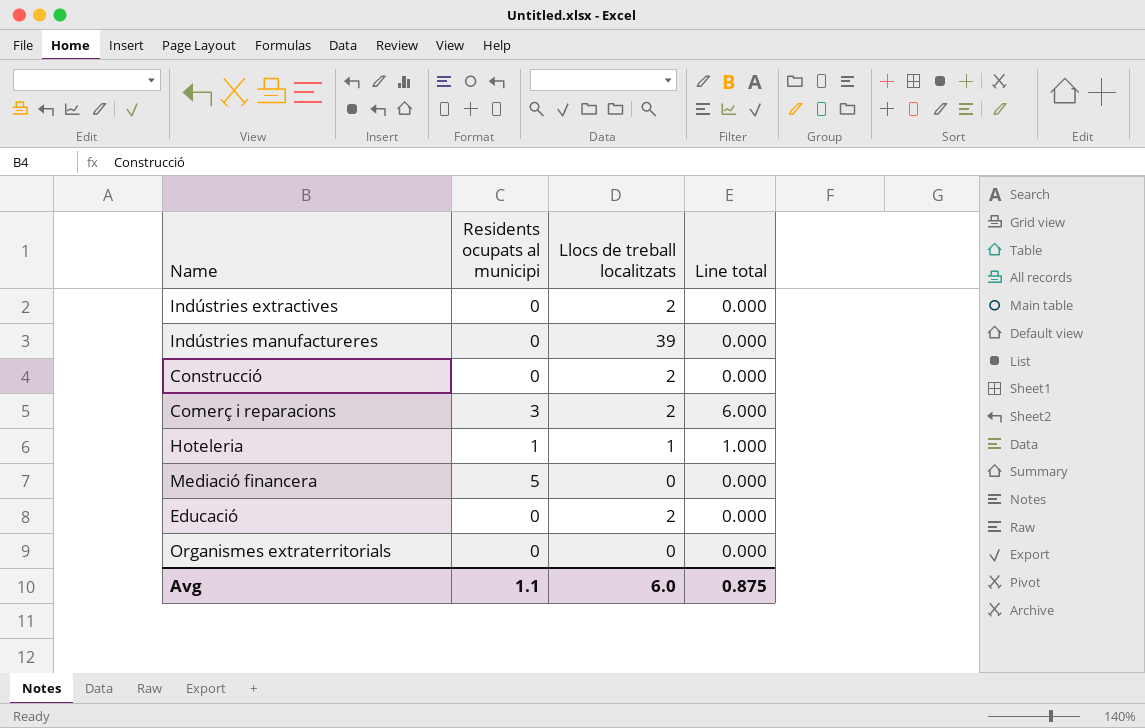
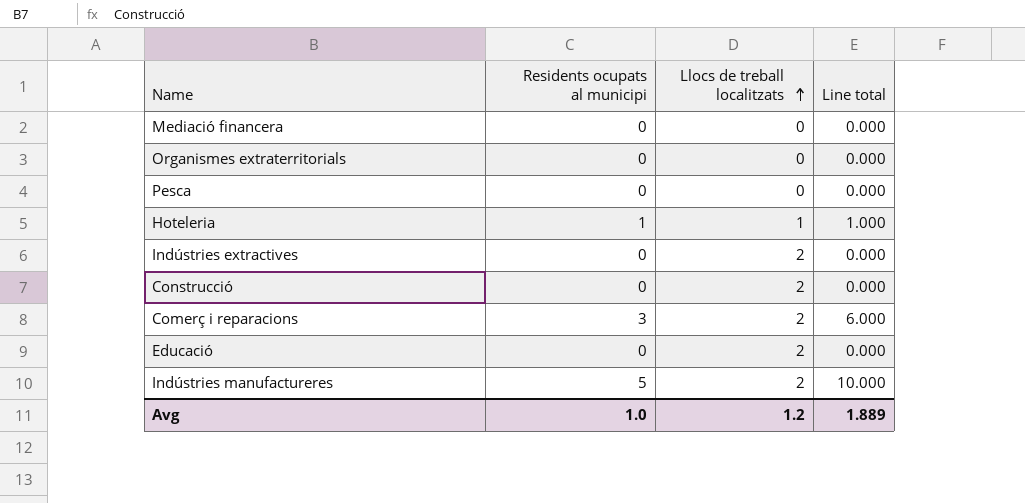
row order: none -> Llocs de treball localitzats ascending
Mediació financera | Residents ocupats al municipi: 5 -> 0
row Pesca: none -> 0 | 0 | 0.000
Indústries manufactureres | Residents ocupats al municipi: 0 -> 5
Indústries manufactureres | Llocs de treball localitzats: 39 -> 2
Indústries manufactureres | Line total: 0.000 -> 10.000
Avg | Residents ocupats al municipi: 1.1 -> 1.0
Avg | Llocs de treball localitzats: 6.0 -> 1.2
Avg | Line total: 0.875 -> 1.889

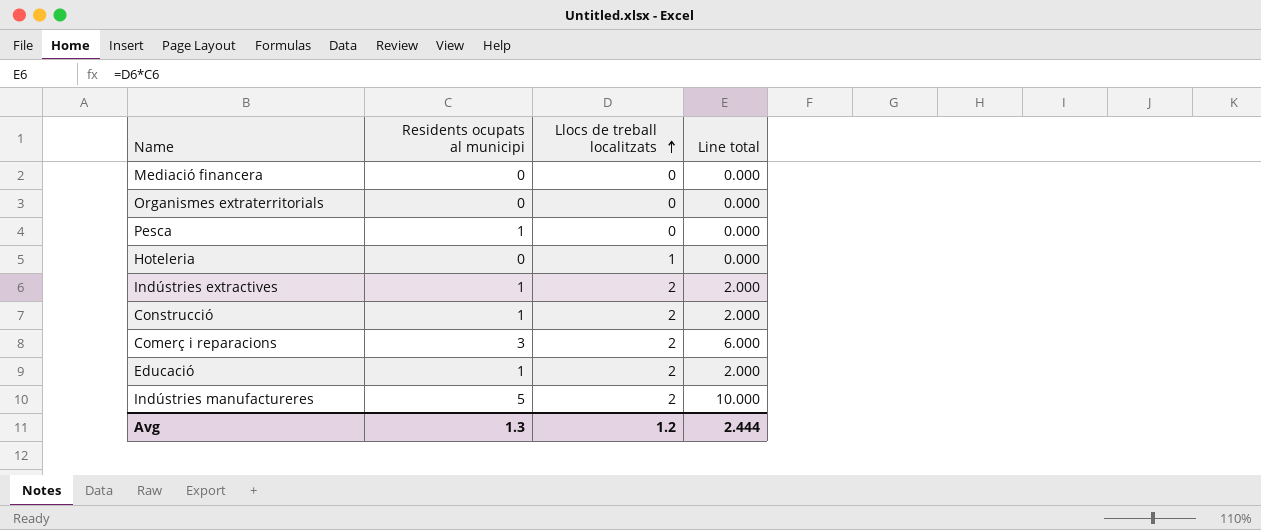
Pesca | Residents ocupats al municipi: 0 -> 1
Hoteleria | Residents ocupats al municipi: 1 -> 0
Hoteleria | Line total: 1.000 -> 0.000
Indústries extractives | Residents ocupats al municipi: 0 -> 1
Indústries extractives | Line total: 0.000 -> 2.000
Construcció | Residents ocupats al municipi: 0 -> 1
Construcció | Line total: 0.000 -> 2.000
Educació | Residents ocupats al municipi: 0 -> 1
Educació | Line total: 0.000 -> 2.000
Avg | Residents ocupats al municipi: 1.0 -> 1.3
Avg | Line total: 1.889 -> 2.444

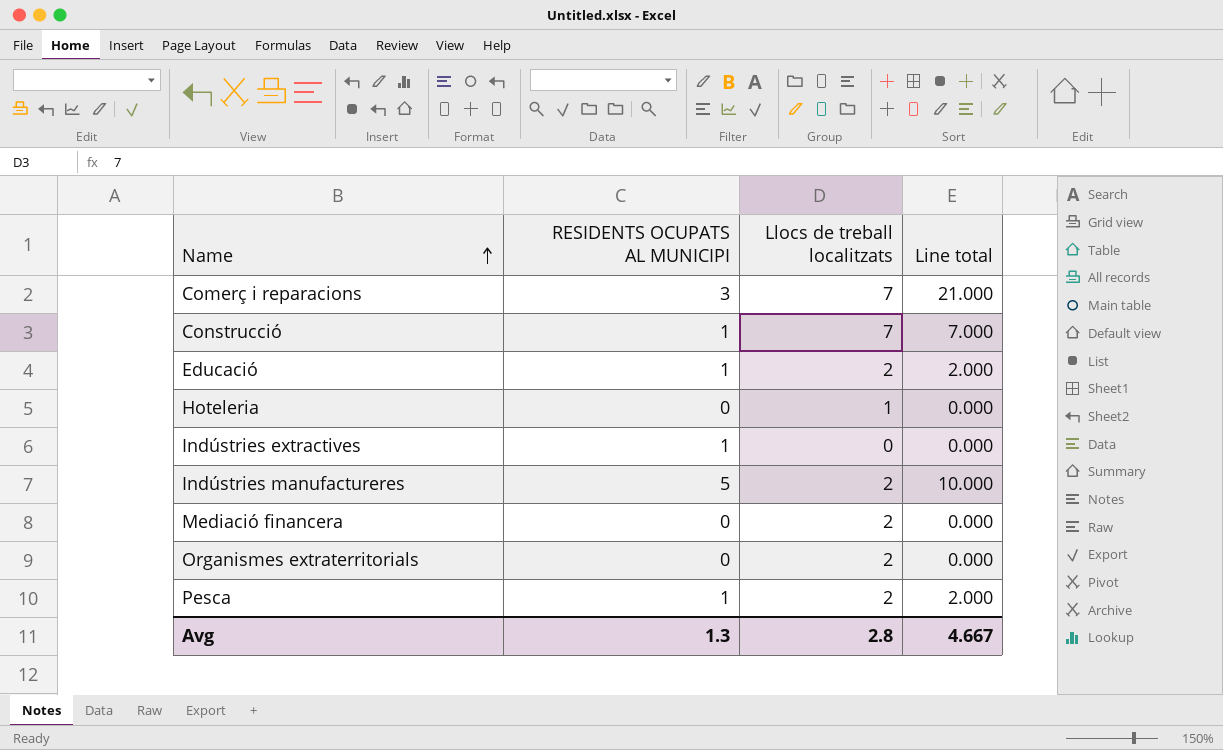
row order: Llocs de treball localitzats ascending -> Name ascending
column name: Residents ocupats al municipi -> RESIDENTS OCUPATS AL MUNICIPI
Comerç i reparacions | Llocs de treball localitzats: 2 -> 7
Comerç i reparacions | Line total: 6.000 -> 21.000
Construcció | Llocs de treball localitzats: 2 -> 7
Construcció | Line total: 2.000 -> 7.000
Indústries extractives | Llocs de treball localitzats: 2 -> 0
Indústries extractives | Line total: 2.000 -> 0.000
Mediació financera | Llocs de treball localitzats: 0 -> 2
Organismes extraterritorials | Llocs de treball localitzats: 0 -> 2
Pesca | Llocs de treball localitzats: 0 -> 2
Pesca | Line total: 0.000 -> 2.000
Avg | Llocs de treball localitzats: 1.2 -> 2.8
Avg | Line total: 2.444 -> 4.667

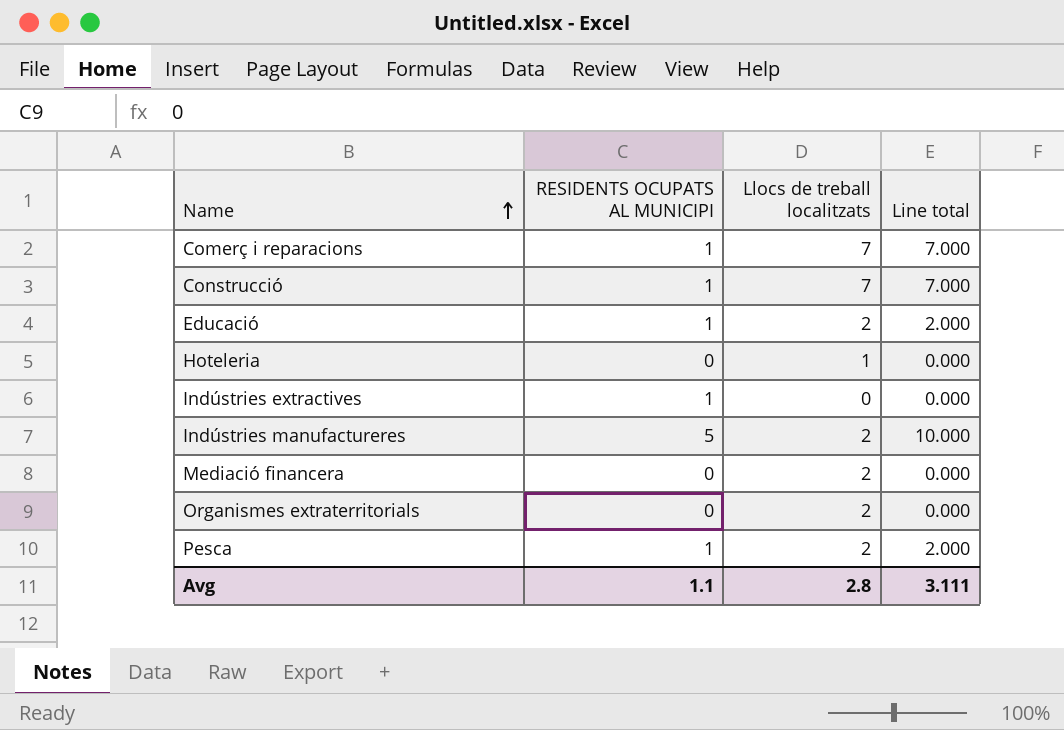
Comerç i reparacions | RESIDENTS OCUPATS AL MUNICIPI: 3 -> 1
Comerç i reparacions | Line total: 21.000 -> 7.000
Avg | RESIDENTS OCUPATS AL MUNICIPI: 1.3 -> 1.1
Avg | Line total: 4.667 -> 3.111

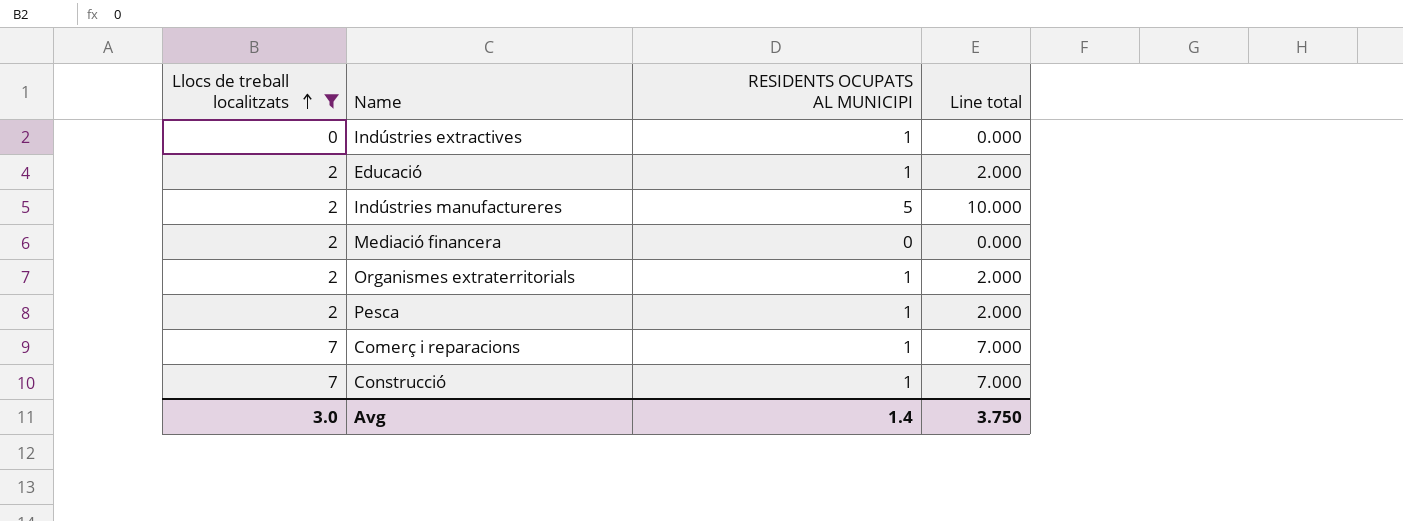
filter: none -> Llocs de treball localitzats != 1
row order: Name ascending -> Llocs de treball localitzats ascending
column Llocs de treball localitzats | position: 3 -> 1
Organismes extraterritorials | RESIDENTS OCUPATS AL MUNICIPI: 0 -> 1
Organismes extraterritorials | Line total: 0.000 -> 2.000
Avg | Llocs de treball localitzats: 2.8 -> 3.0
Avg | RESIDENTS OCUPATS AL MUNICIPI: 1.1 -> 1.4
Avg | Line total: 3.111 -> 3.750

